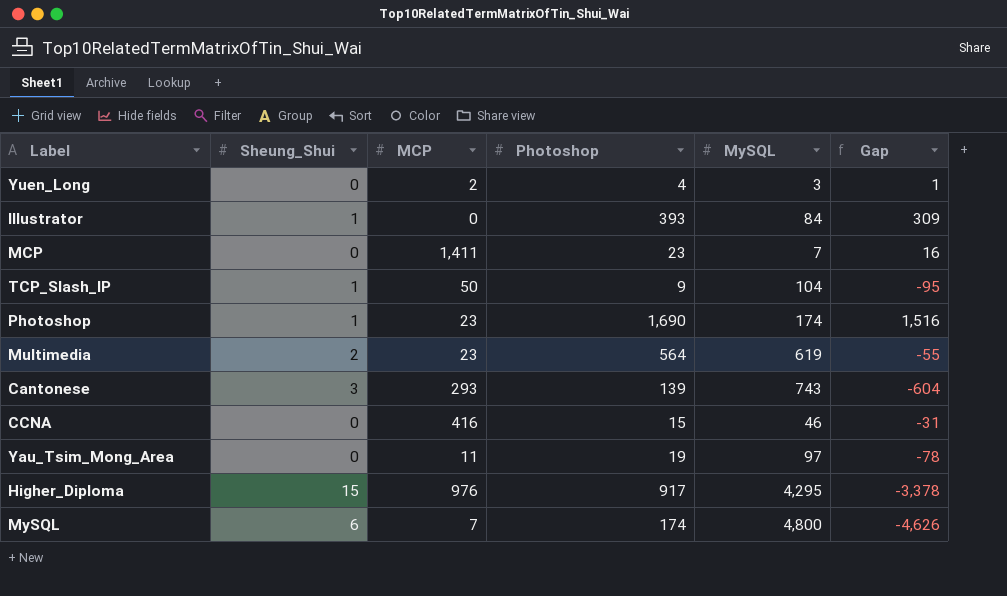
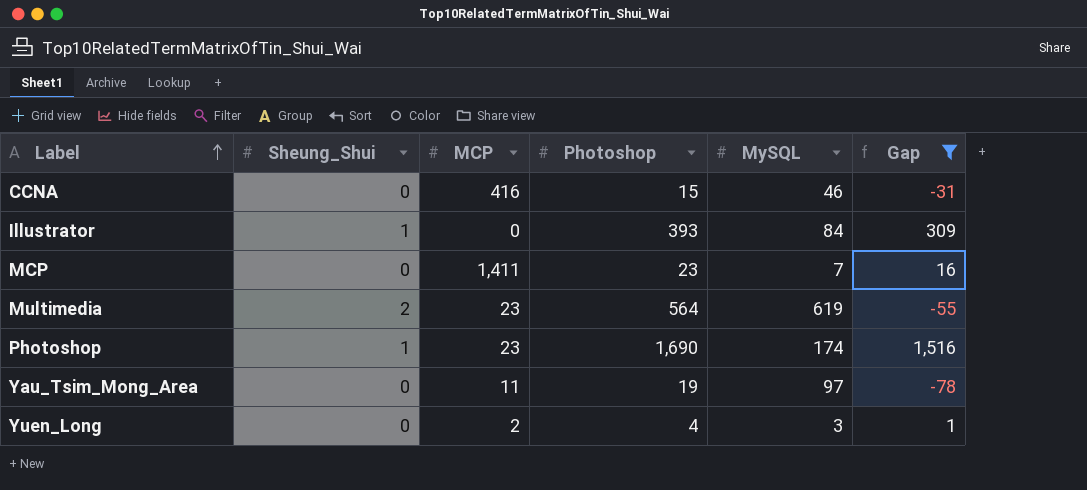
filter: none -> Gap >= -78
row order: none -> Label ascending

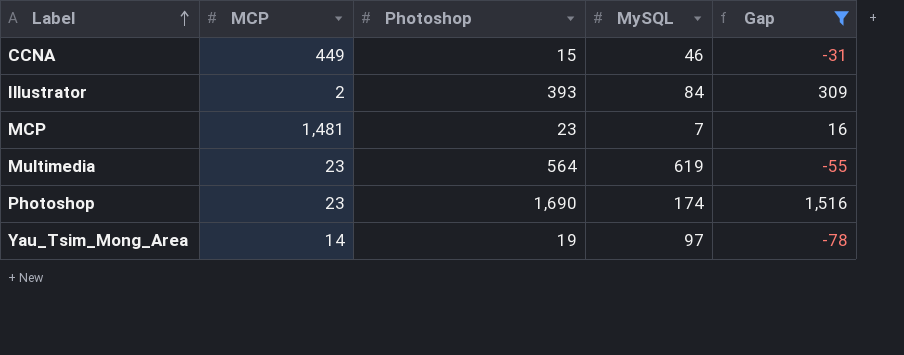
column Sheung_Shui | position: 2 -> none
row Yuen_Long: 0 | 2 | 4 | 3 | 1 -> none
CCNA | MCP: 416 -> 449
Illustrator | MCP: 0 -> 2
MCP | MCP: 1,411 -> 1,481
Yau_Tsim_Mong_Area | MCP: 11 -> 14

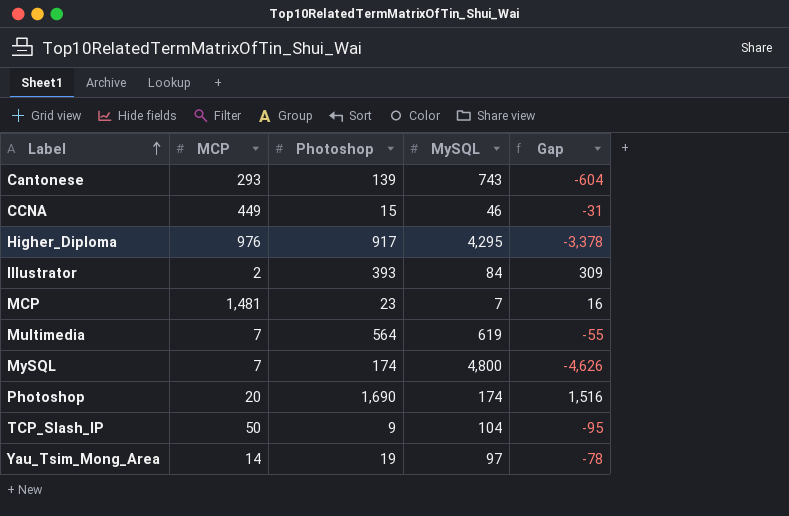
filter: Gap >= -78 -> none
Multimedia | MCP: 23 -> 7
Photoshop | MCP: 23 -> 20

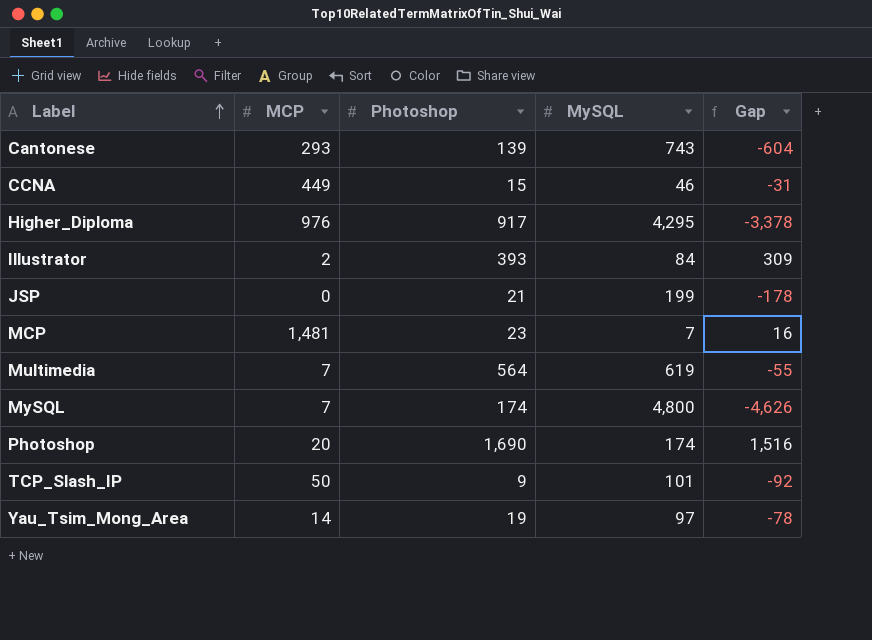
row JSP: none -> 0 | 21 | 199 | -178
TCP_Slash_IP | MySQL: 104 -> 101
TCP_Slash_IP | Gap: -95 -> -92

